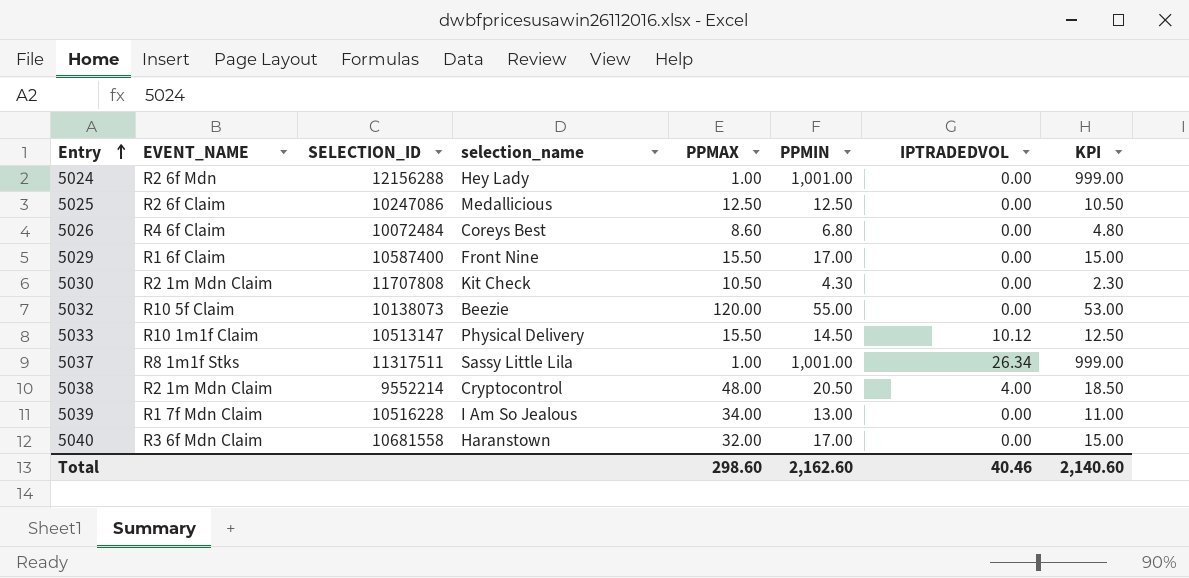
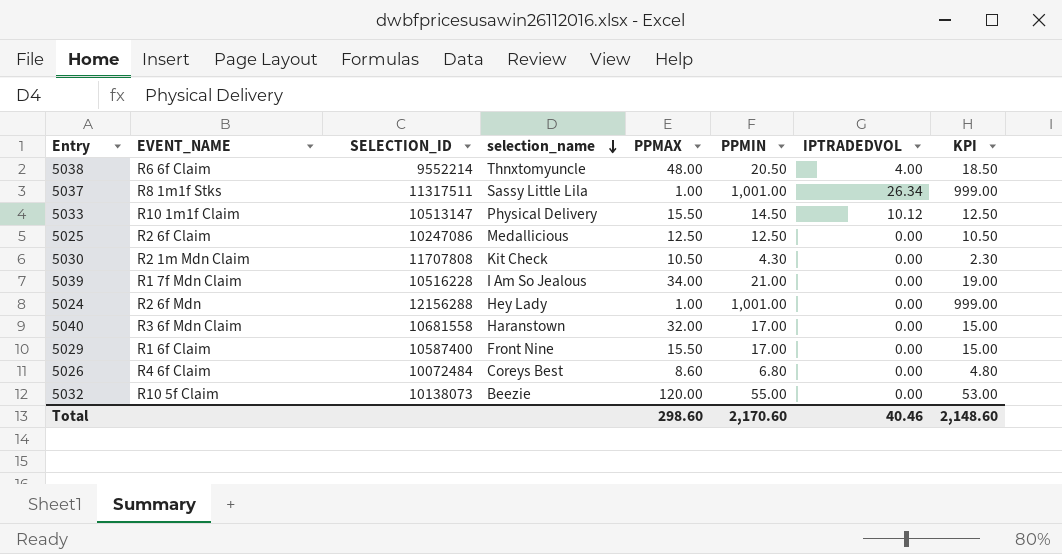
row order: Entry ascending -> selection_name descending
5038 | EVENT_NAME: R2 1m Mdn Claim -> R6 6f Claim
5038 | selection_name: Cryptocontrol -> Thnxtomyuncle
5039 | PPMIN: 13.00 -> 21.00
5039 | KPI: 11.00 -> 19.00
Total | PPMIN: 2,162.60 -> 2,170.60
Total | KPI: 2,140.60 -> 2,148.60

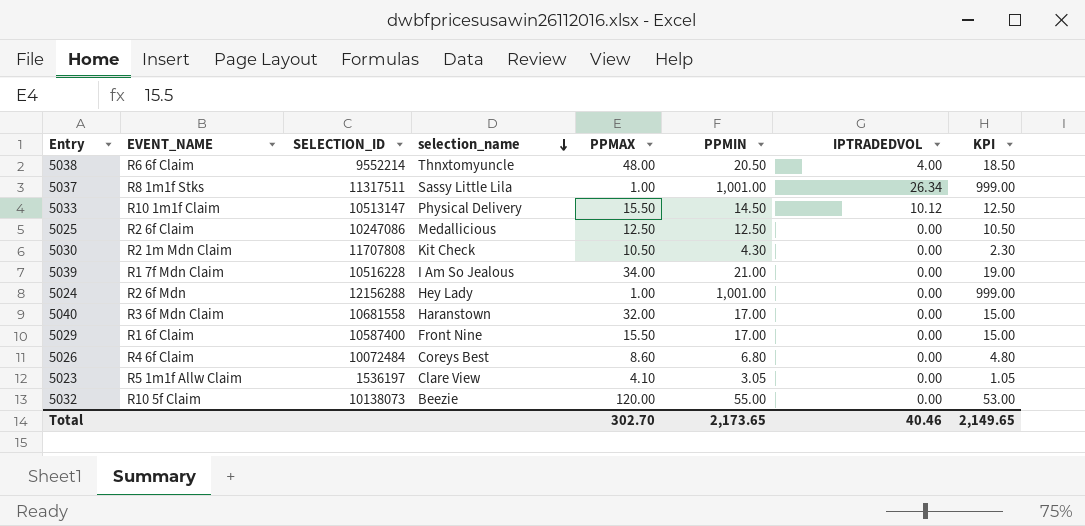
row 5023: none -> R5 1m1f Allw Claim | 1536197 | Clare View | 4.10 | 3.05 | 0.00 | 1.05
Total | PPMAX: 298.60 -> 302.70
Total | PPMIN: 2,170.60 -> 2,173.65
Total | KPI: 2,148.60 -> 2,149.65

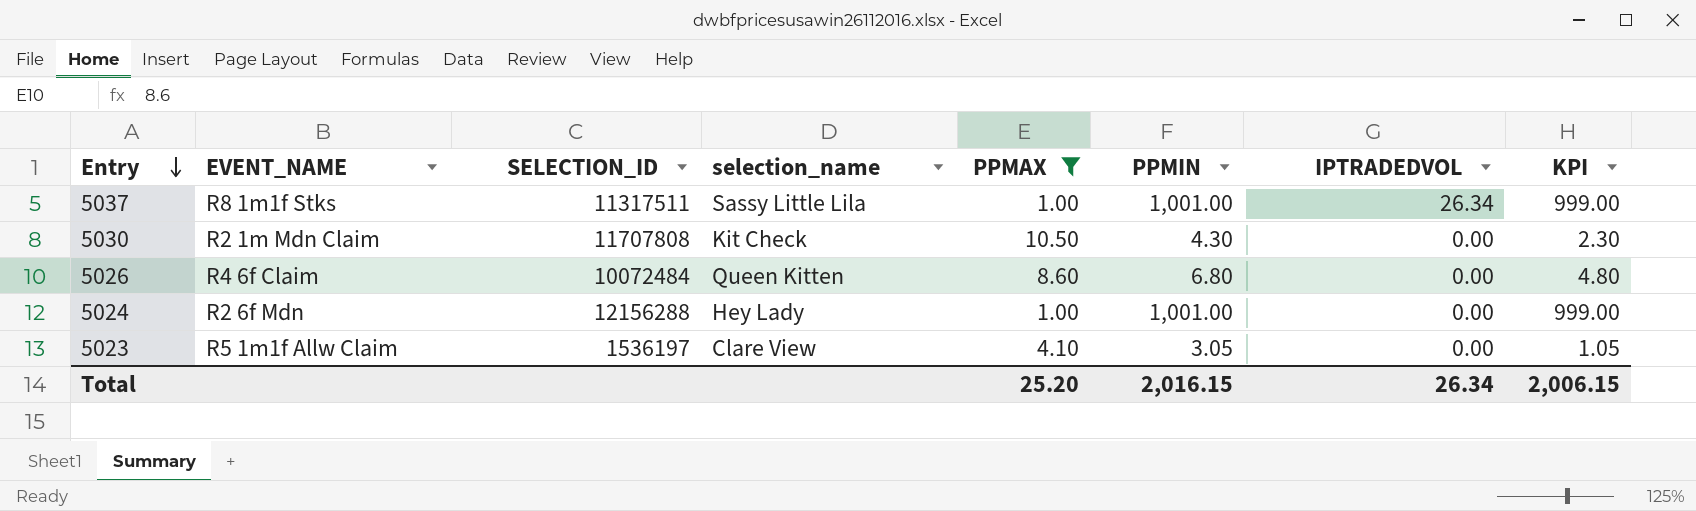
filter: none -> PPMAX <= 10.50
row order: selection_name descending -> Entry descending
5026 | selection_name: Coreys Best -> Queen Kitten
Total | PPMAX: 302.70 -> 25.20
Total | PPMIN: 2,173.65 -> 2,016.15
Total | IPTRADEDVOL: 40.46 -> 26.34
Total | KPI: 2,149.65 -> 2,006.15

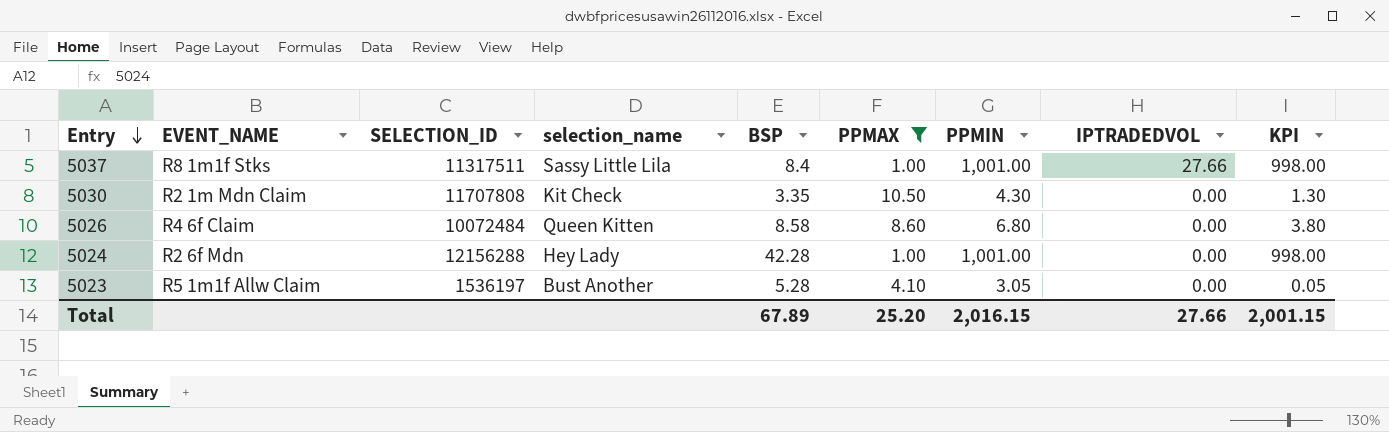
column BSP | position: none -> 5
column KPI | formula: [PPMIN] - 2 -> [PPMIN] - 3
5037 | IPTRADEDVOL: 26.34 -> 27.66
5023 | selection_name: Clare View -> Bust Another
Total | IPTRADEDVOL: 26.34 -> 27.66
Total | KPI: 2,006.15 -> 2,001.15

